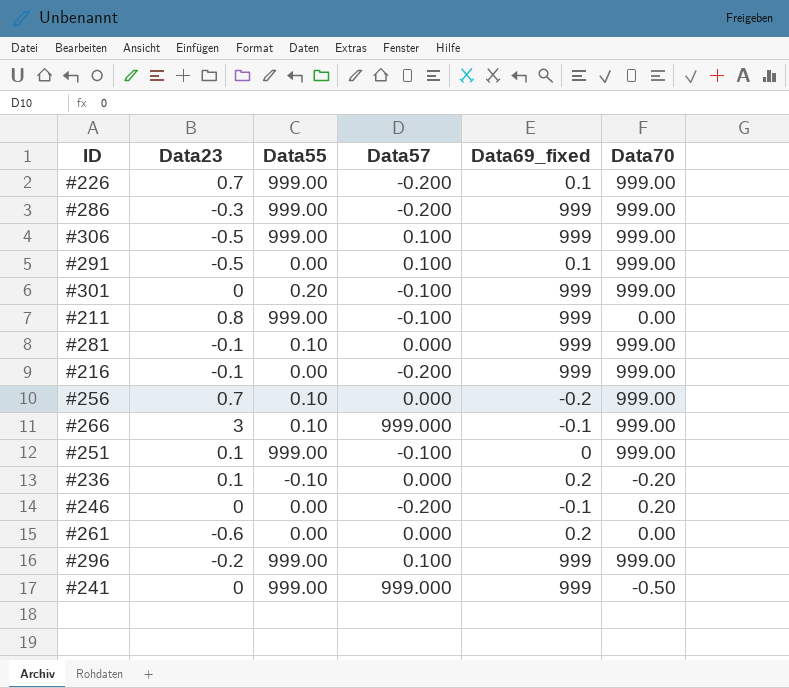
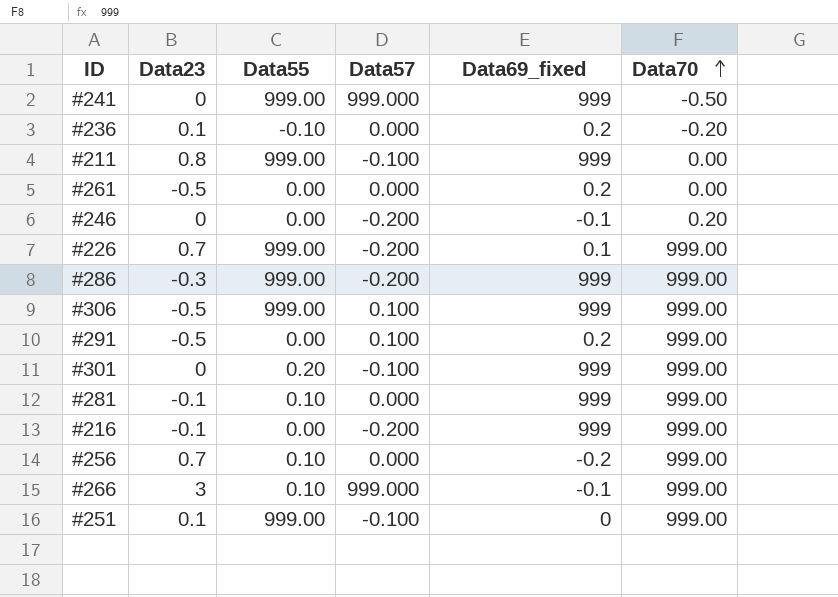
row order: none -> Data70 ascending
row #296: -0.2 | 999.00 | 0.100 | 999 | 999.00 -> none
#261 | Data23: -0.6 -> -0.5
#291 | Data69_fixed: 0.1 -> 0.2

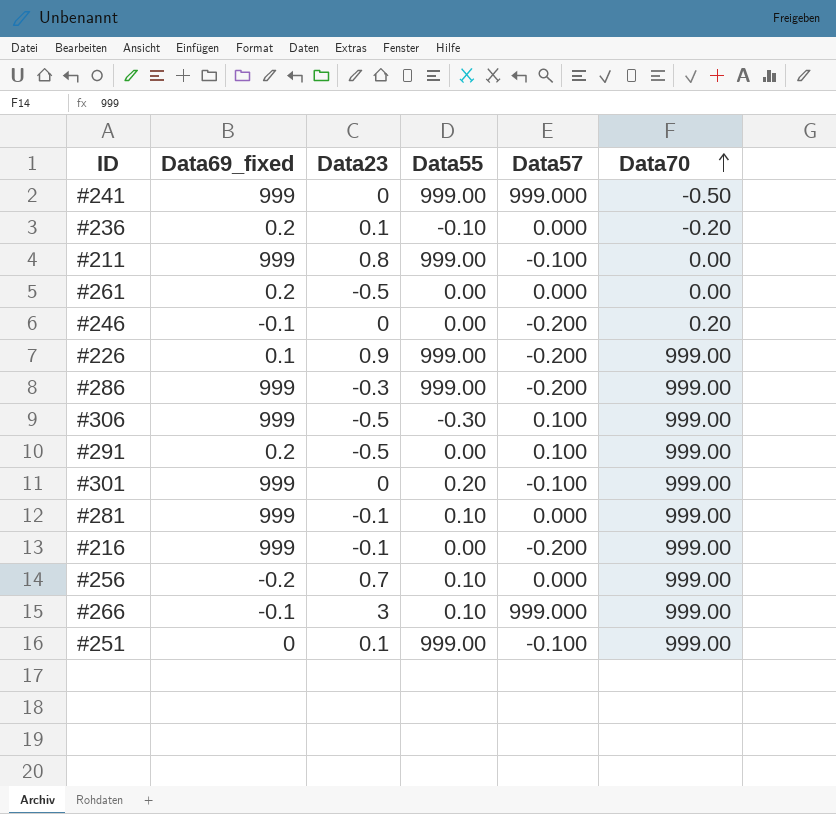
column Data69_fixed | position: 5 -> 2
#226 | Data23: 0.7 -> 0.9
#306 | Data55: 999.00 -> -0.30

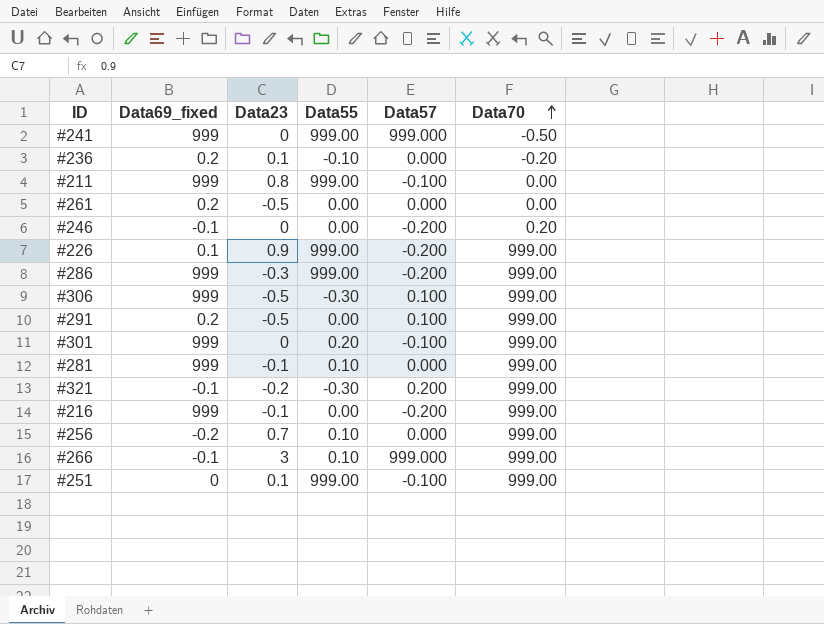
row #321: none -> -0.1 | -0.2 | -0.30 | 0.200 | 999.00

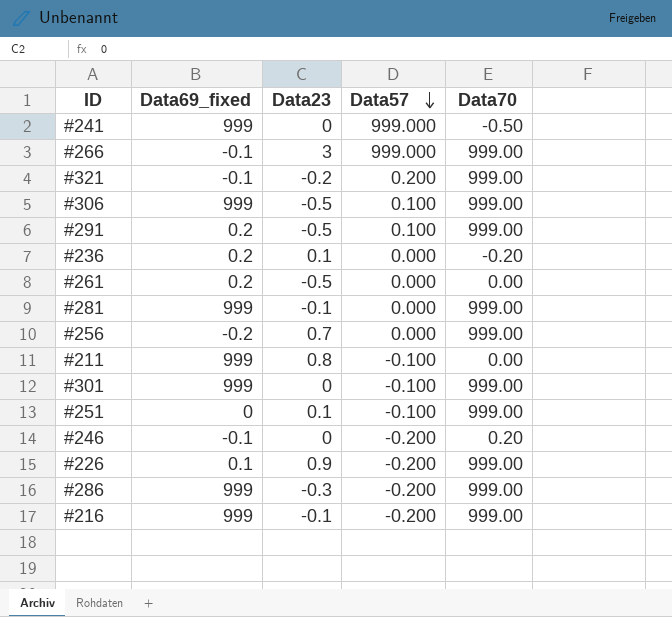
row order: Data70 ascending -> Data57 descending
column Data55 | position: 4 -> none

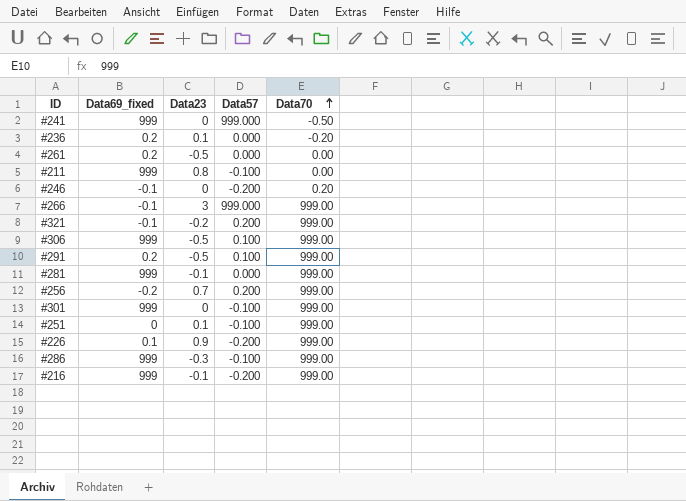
row order: Data57 descending -> Data70 ascending
#256 | Data57: 0.000 -> 0.200
#286 | Data57: -0.200 -> -0.100

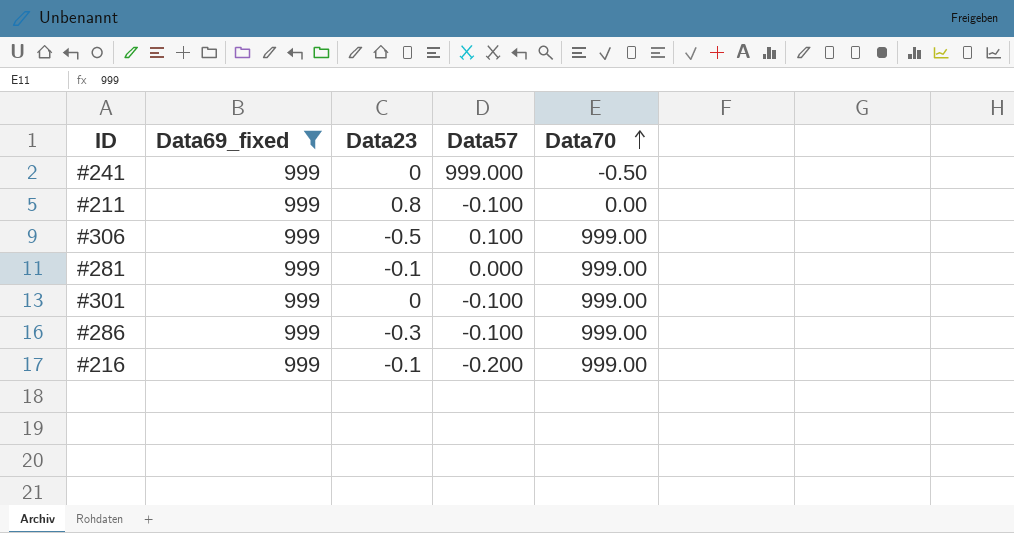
filter: none -> Data69_fixed = 999

